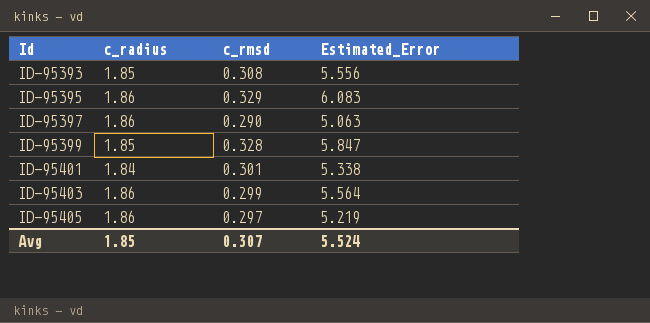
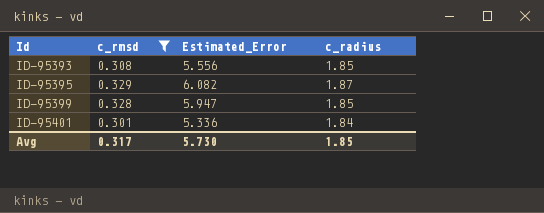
filter: none -> c_rmsd >= 0.301
column c_radius | position: 2 -> 4
ID-95395 | Estimated_Error: 6.083 -> 6.082
ID-95395 | c_radius: 1.86 -> 1.87
ID-95399 | Estimated_Error: 5.847 -> 5.947
ID-95401 | Estimated_Error: 5.338 -> 5.336
Avg | c_rmsd: 0.307 -> 0.317
Avg | Estimated_Error: 5.524 -> 5.730

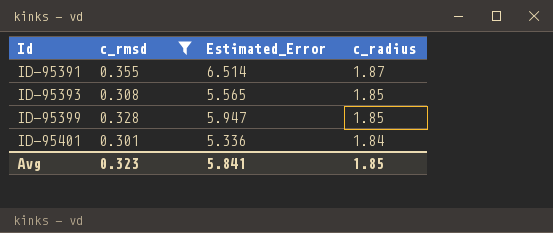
row ID-95395: 0.329 | 6.082 | 1.87 -> none
row ID-95391: none -> 0.355 | 6.514 | 1.87
ID-95393 | Estimated_Error: 5.556 -> 5.565
Avg | c_rmsd: 0.317 -> 0.323
Avg | Estimated_Error: 5.730 -> 5.841

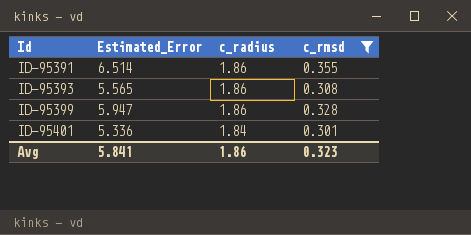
column c_rmsd | position: 2 -> 4
ID-95391 | c_radius: 1.87 -> 1.86
ID-95393 | c_radius: 1.85 -> 1.86
ID-95399 | c_radius: 1.85 -> 1.86
Avg | c_radius: 1.85 -> 1.86

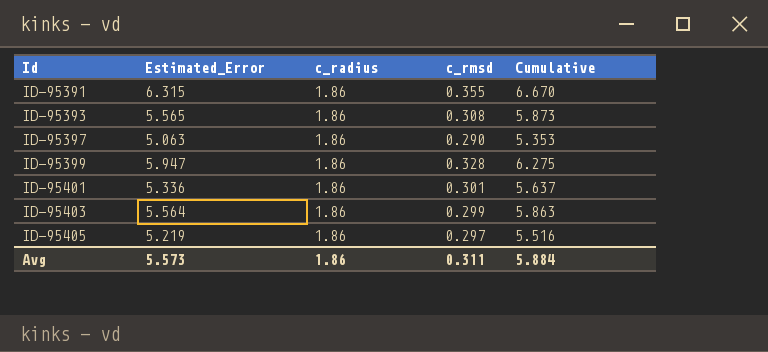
filter: c_rmsd >= 0.301 -> none
column Cumulative | formula: none -> [Estimated_Error] + [c_rmsd]
ID-95391 | Estimated_Error: 6.514 -> 6.315
ID-95401 | c_radius: 1.84 -> 1.86
Avg | Estimated_Error: 5.841 -> 5.573
Avg | c_rmsd: 0.323 -> 0.311

